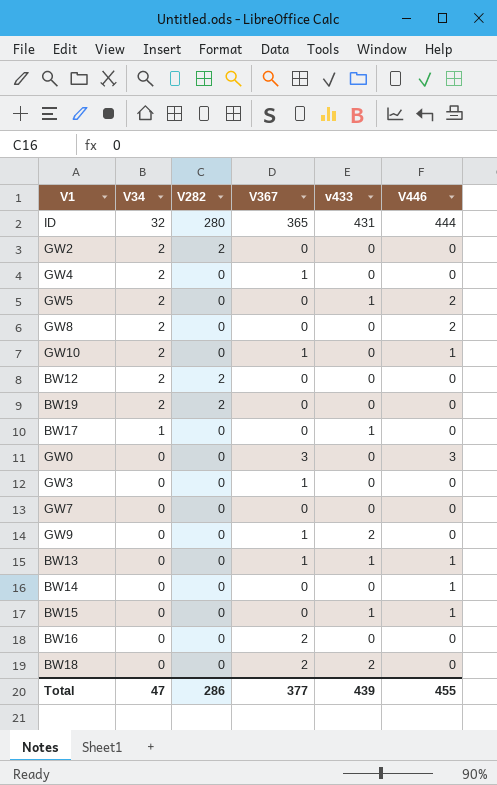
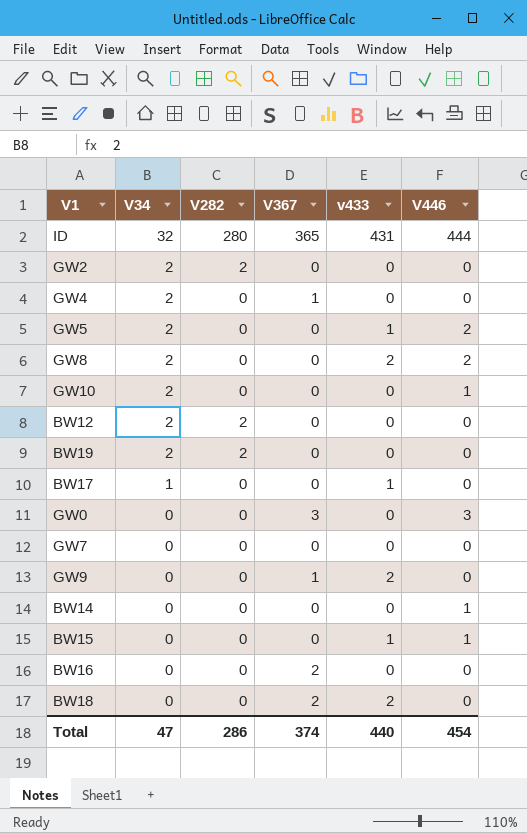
row GW3: 0 | 0 | 1 | 0 | 0 -> none
row BW13: 0 | 0 | 1 | 1 | 1 -> none
GW8 | v433: 0 -> 2
GW10 | V367: 1 -> 0
Total | V367: 377 -> 374
Total | v433: 439 -> 440
Total | V446: 455 -> 454

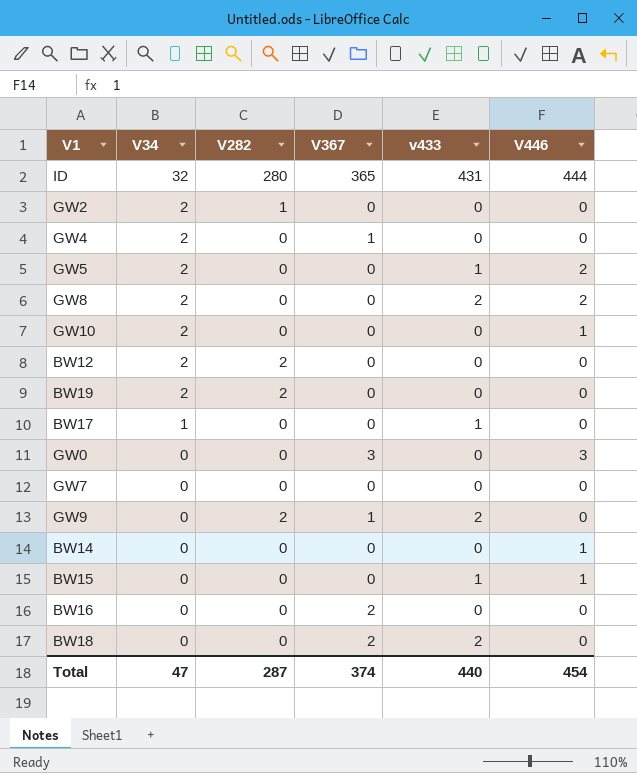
GW2 | V282: 2 -> 1
GW9 | V282: 0 -> 2
Total | V282: 286 -> 287

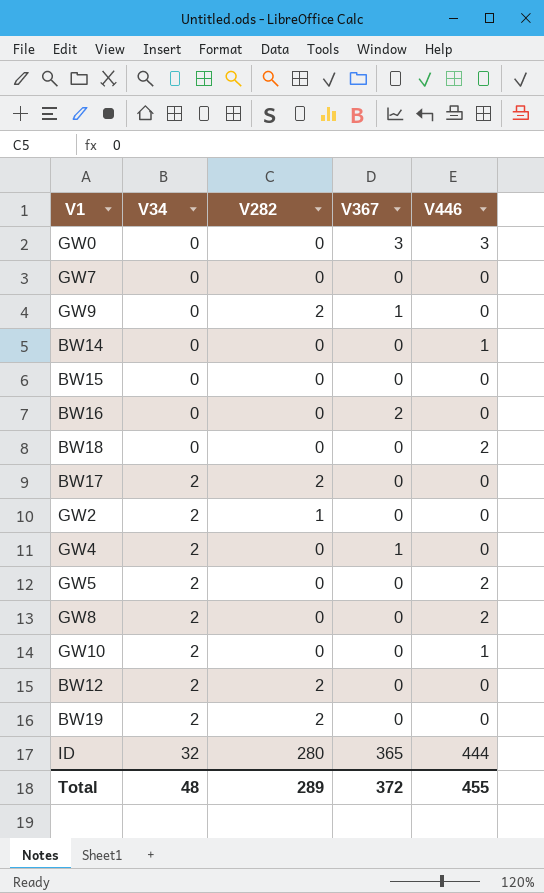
row order: V34 descending -> V34 ascending
column v433 | position: 5 -> none
BW15 | V446: 1 -> 0
BW18 | V367: 2 -> 0
BW18 | V446: 0 -> 2
BW17 | V34: 1 -> 2
BW17 | V282: 0 -> 2
Total | V34: 47 -> 48
Total | V282: 287 -> 289
Total | V367: 374 -> 372
Total | V446: 454 -> 455

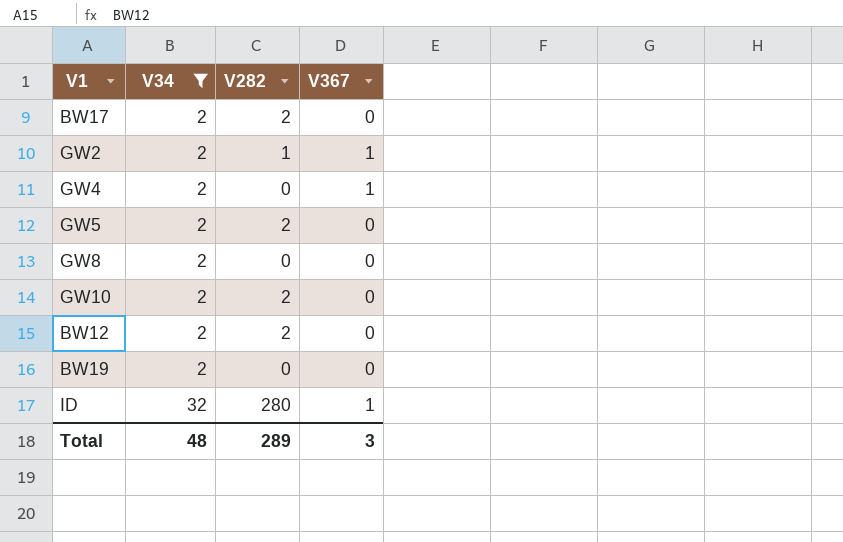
filter: none -> V34 != 0
column V446 | position: 5 -> none
GW2 | V367: 0 -> 1
GW5 | V282: 0 -> 2
GW10 | V282: 0 -> 2
BW19 | V282: 2 -> 0
ID | V367: 365 -> 1
Total | V367: 372 -> 3

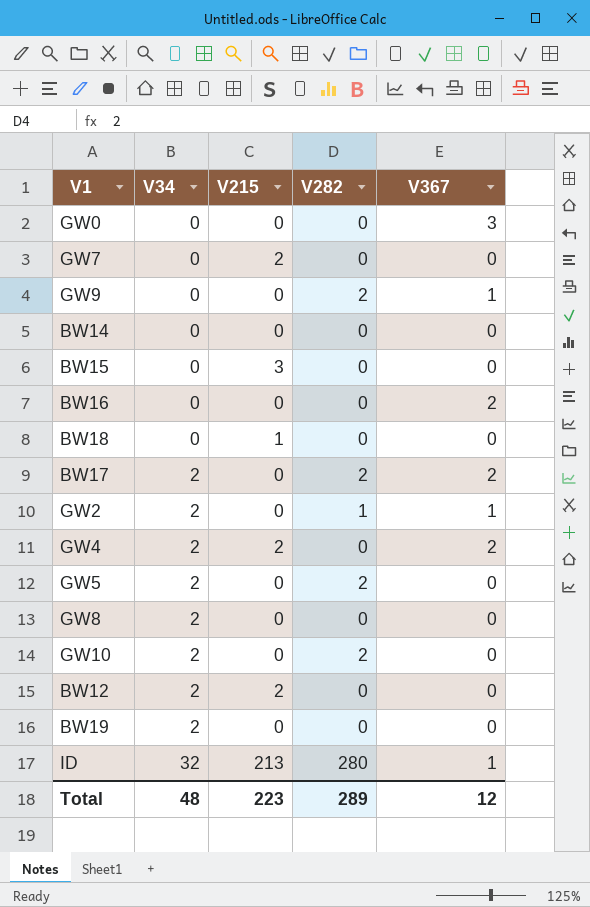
filter: V34 != 0 -> none
column V215 | position: none -> 3
BW17 | V367: 0 -> 2
GW4 | V367: 1 -> 2
BW12 | V282: 2 -> 0
Total | V367: 3 -> 12

